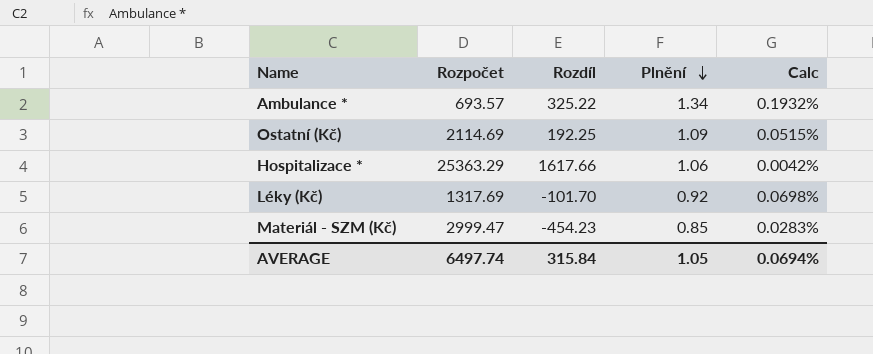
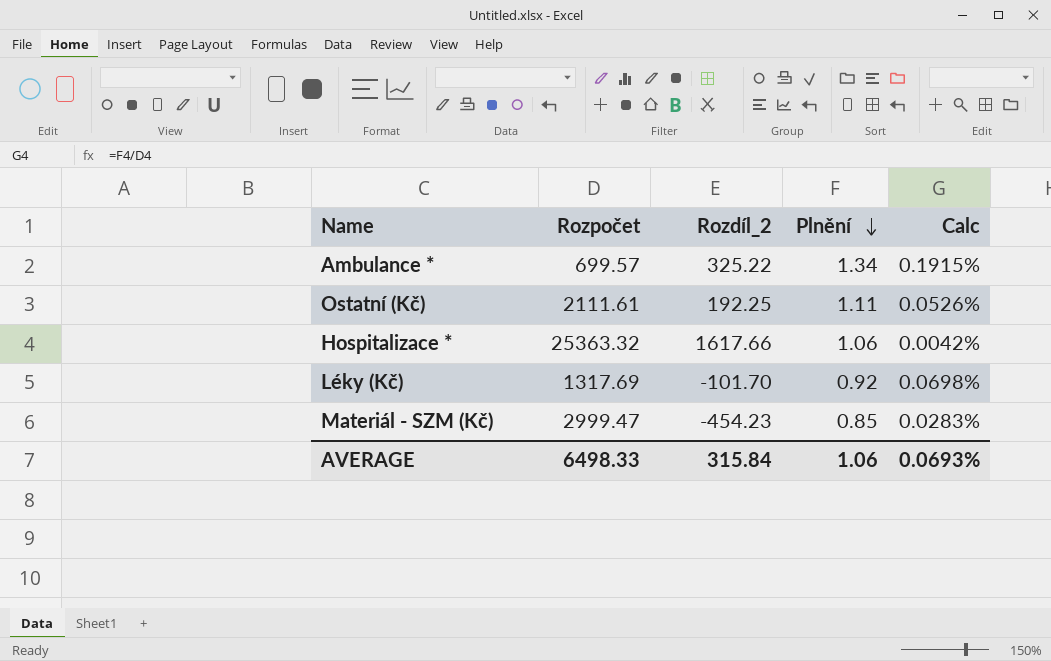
column name: Rozdíl -> Rozdíl_2
Ambulance * | Rozpočet: 693.57 -> 699.57
Ambulance * | Calc: 0.1932% -> 0.1915%
Ostatní (Kč) | Rozpočet: 2114.69 -> 2111.61
Ostatní (Kč) | Plnění: 1.09 -> 1.11
Ostatní (Kč) | Calc: 0.0515% -> 0.0526%
Hospitalizace * | Rozpočet: 25363.29 -> 25363.32
AVERAGE | Rozpočet: 6497.74 -> 6498.33
AVERAGE | Plnění: 1.05 -> 1.06
AVERAGE | Calc: 0.0694% -> 0.0693%

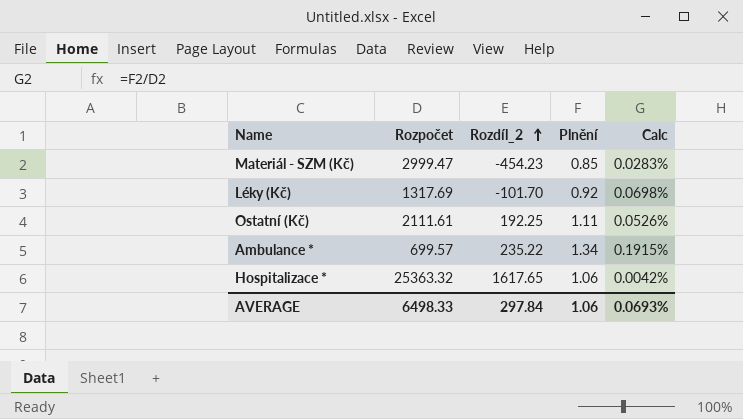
row order: Plnění descending -> Rozdíl_2 ascending
Ambulance * | Rozdíl_2: 325.22 -> 235.22
Hospitalizace * | Rozdíl_2: 1617.66 -> 1617.65
AVERAGE | Rozdíl_2: 315.84 -> 297.84

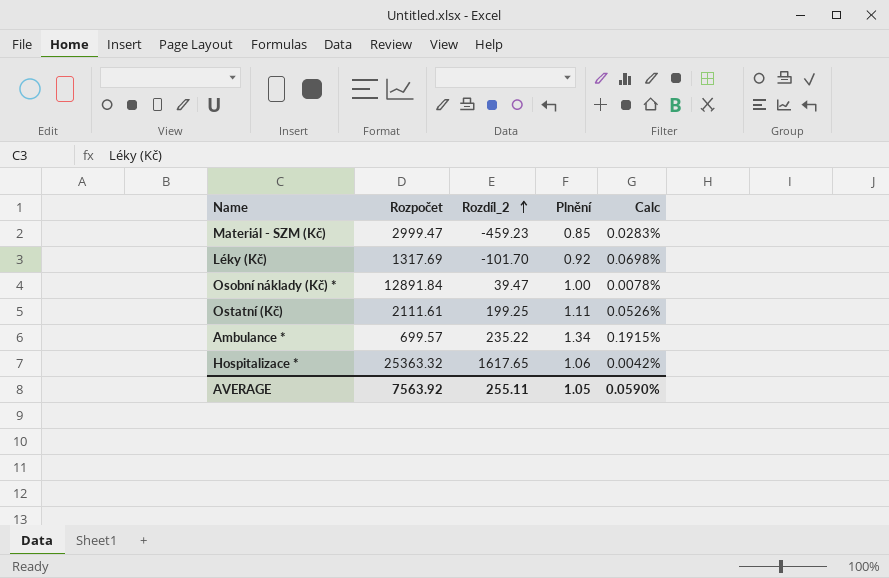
Materiál - SZM (Kč) | Rozdíl_2: -454.23 -> -459.23
row Osobní náklady (Kč) *: none -> 12891.84 | 39.47 | 1.00 | 0.0078%
Ostatní (Kč) | Rozdíl_2: 192.25 -> 199.25
AVERAGE | Rozpočet: 6498.33 -> 7563.92
AVERAGE | Rozdíl_2: 297.84 -> 255.11
AVERAGE | Plnění: 1.06 -> 1.05
AVERAGE | Calc: 0.0693% -> 0.0590%

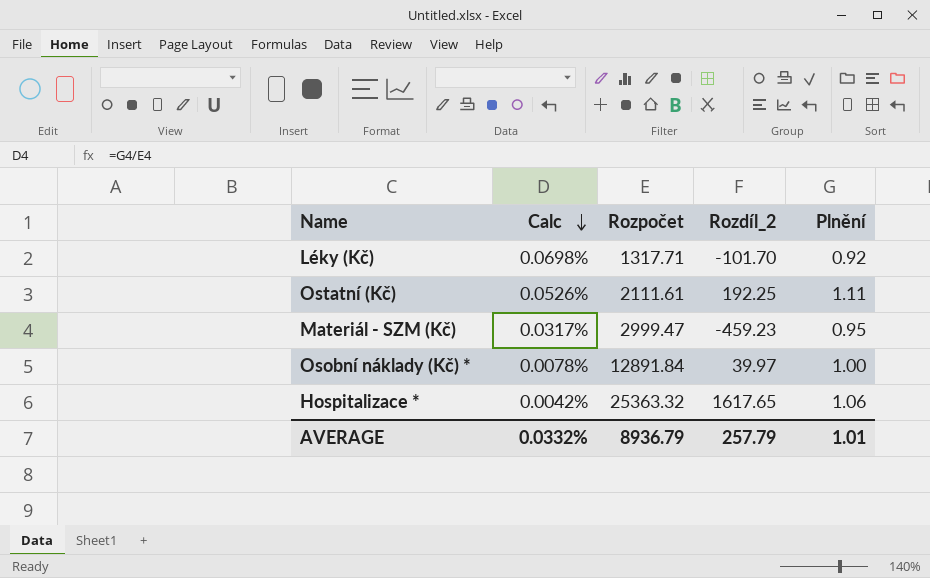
row order: Rozdíl_2 ascending -> Calc descending
column Calc | position: 5 -> 2
row Ambulance *: 699.57 | 235.22 | 1.34 | 0.1915% -> none
Léky (Kč) | Rozpočet: 1317.69 -> 1317.71
Ostatní (Kč) | Rozdíl_2: 199.25 -> 192.25
Materiál - SZM (Kč) | Calc: 0.0283% -> 0.0317%
Materiál - SZM (Kč) | Plnění: 0.85 -> 0.95
Osobní náklady (Kč) * | Rozdíl_2: 39.47 -> 39.97
AVERAGE | Calc: 0.0590% -> 0.0332%
AVERAGE | Rozpočet: 7563.92 -> 8936.79
AVERAGE | Rozdíl_2: 255.11 -> 257.79
AVERAGE | Plnění: 1.05 -> 1.01

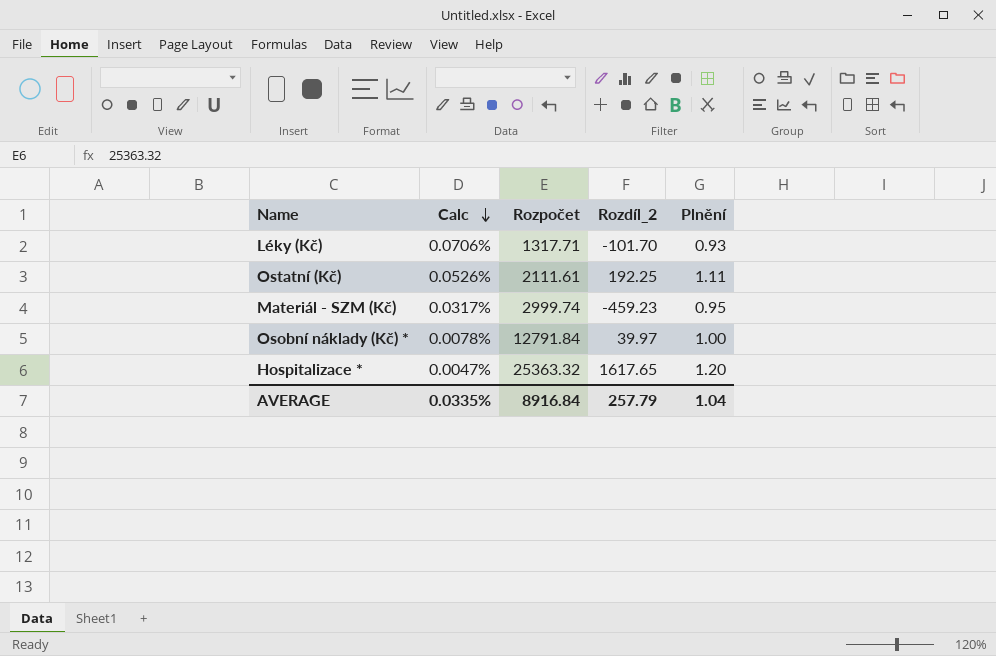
Léky (Kč) | Calc: 0.0698% -> 0.0706%
Léky (Kč) | Plnění: 0.92 -> 0.93
Materiál - SZM (Kč) | Rozpočet: 2999.47 -> 2999.74
Osobní náklady (Kč) * | Rozpočet: 12891.84 -> 12791.84
Hospitalizace * | Calc: 0.0042% -> 0.0047%
Hospitalizace * | Plnění: 1.06 -> 1.20
AVERAGE | Calc: 0.0332% -> 0.0335%
AVERAGE | Rozpočet: 8936.79 -> 8916.84
AVERAGE | Plnění: 1.01 -> 1.04

